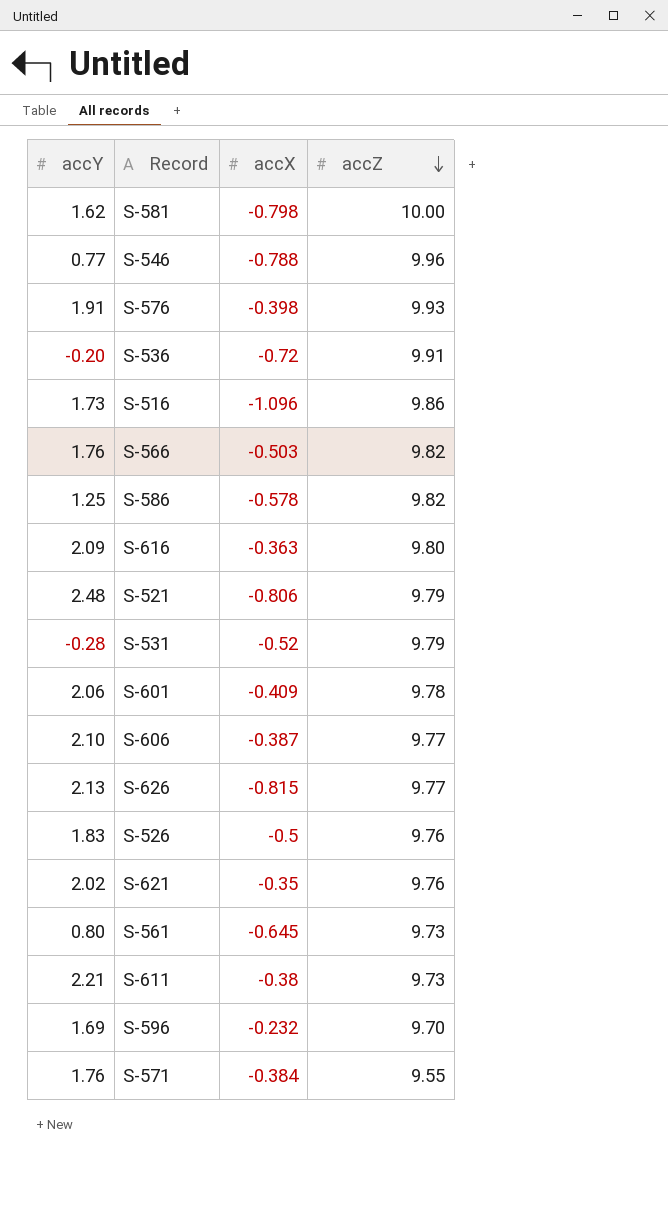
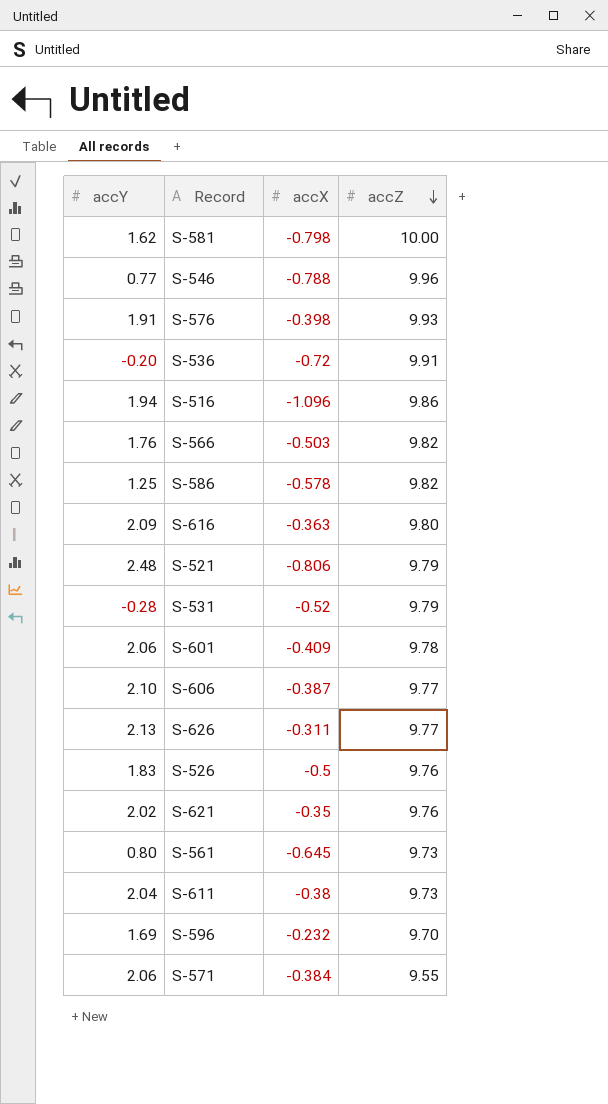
S-516 | accY: 1.73 -> 1.94
S-626 | accX: -0.815 -> -0.311
S-611 | accY: 2.21 -> 2.04
S-571 | accY: 1.76 -> 2.06

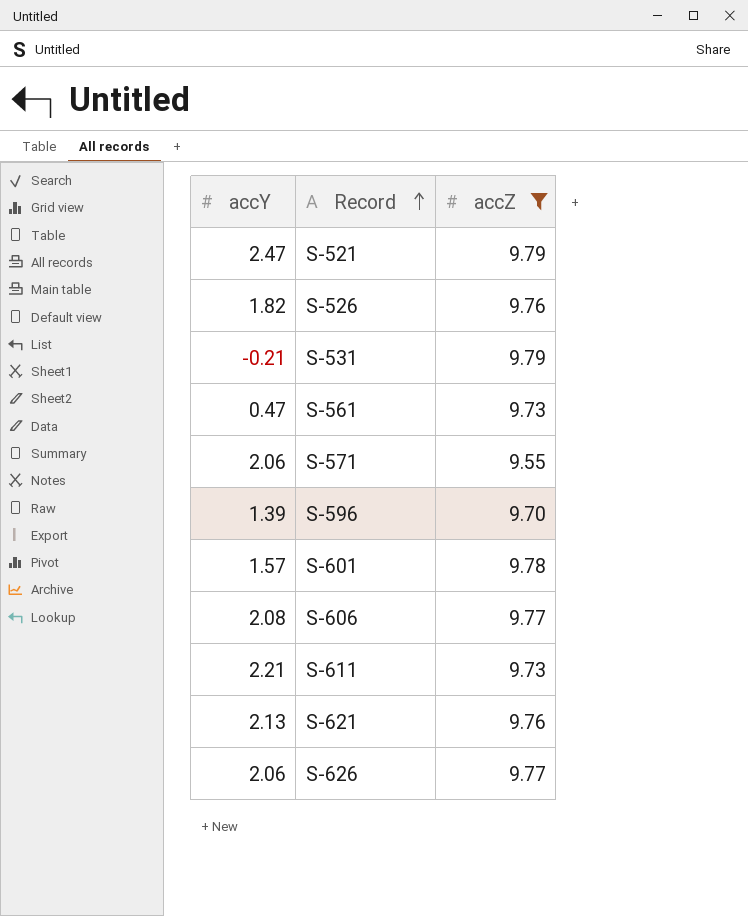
filter: none -> accZ <= 9.79
row order: accZ descending -> Record ascending
column accX | position: 3 -> none
S-521 | accY: 2.48 -> 2.47
S-526 | accY: 1.83 -> 1.82
S-531 | accY: -0.28 -> -0.21
S-561 | accY: 0.80 -> 0.47
S-596 | accY: 1.69 -> 1.39
S-601 | accY: 2.06 -> 1.57
S-606 | accY: 2.10 -> 2.08
S-611 | accY: 2.04 -> 2.21
S-621 | accY: 2.02 -> 2.13
S-626 | accY: 2.13 -> 2.06

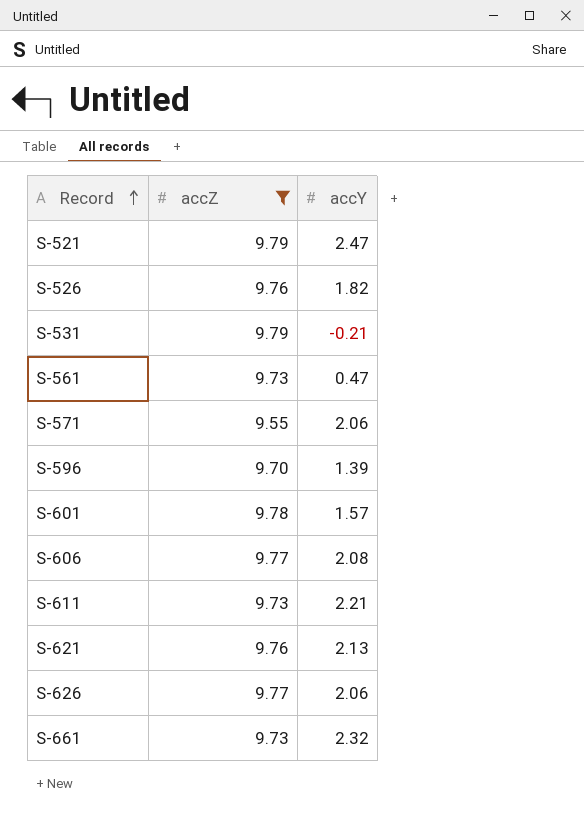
column accY | position: 1 -> 3
row S-661: none -> 9.73 | 2.32

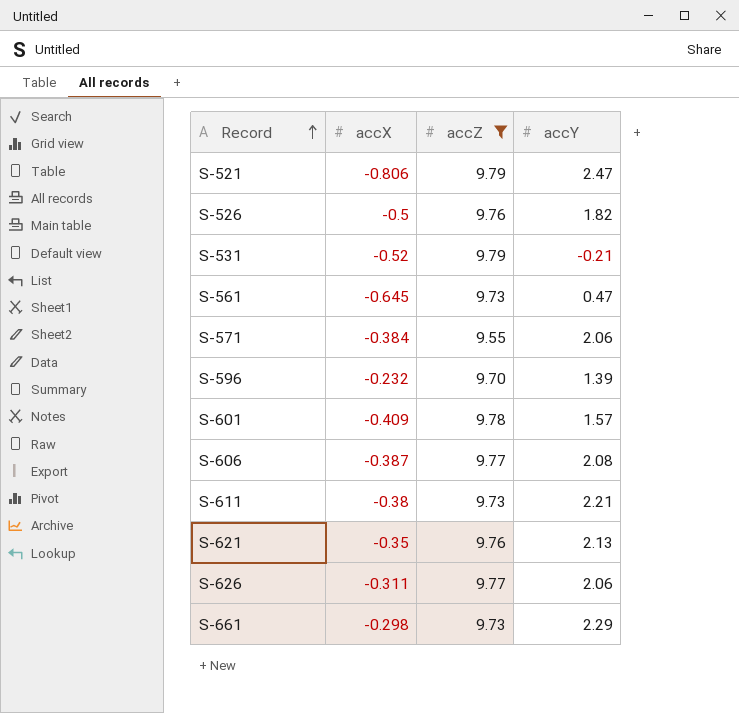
column accX | position: none -> 2
S-661 | accY: 2.32 -> 2.29

